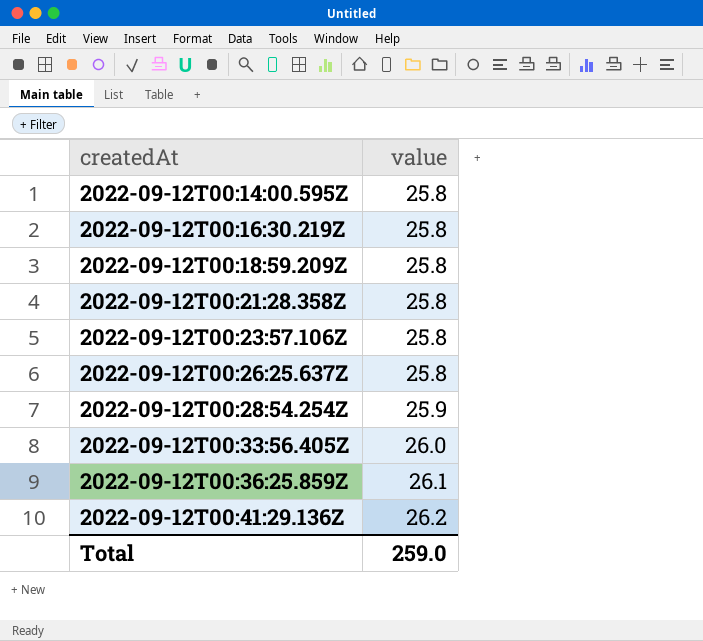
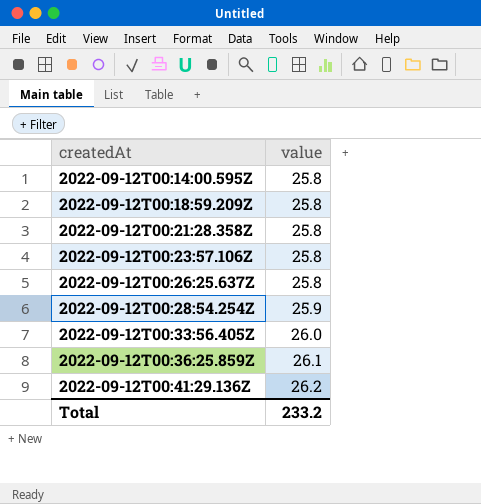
row 2022-09-12T00:16:30.219Z: 25.8 -> none
Total | value: 259.0 -> 233.2

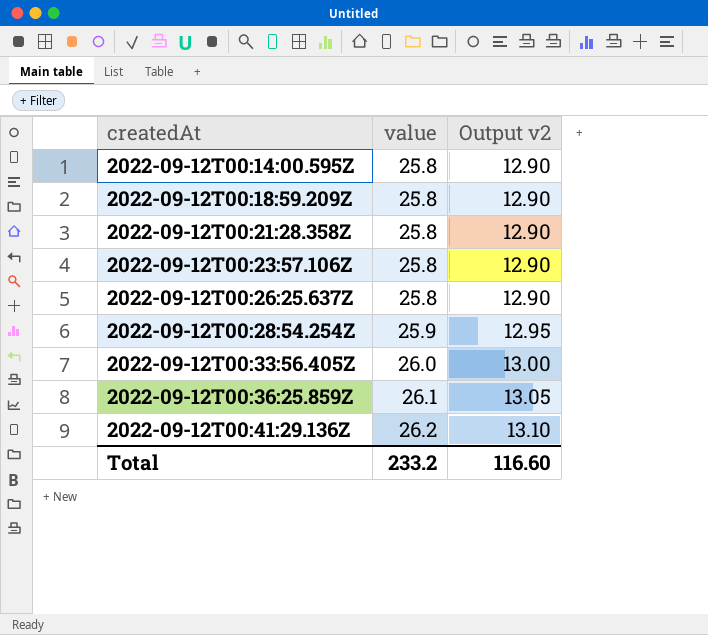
column Output v2 | formula: none -> [value] * 0.5

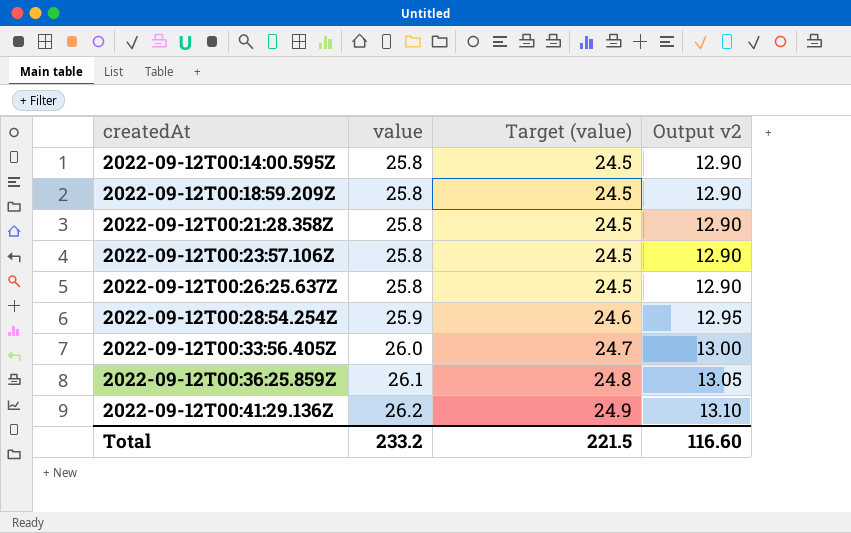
column Target (value) | formula: none -> [value] * 0.95

